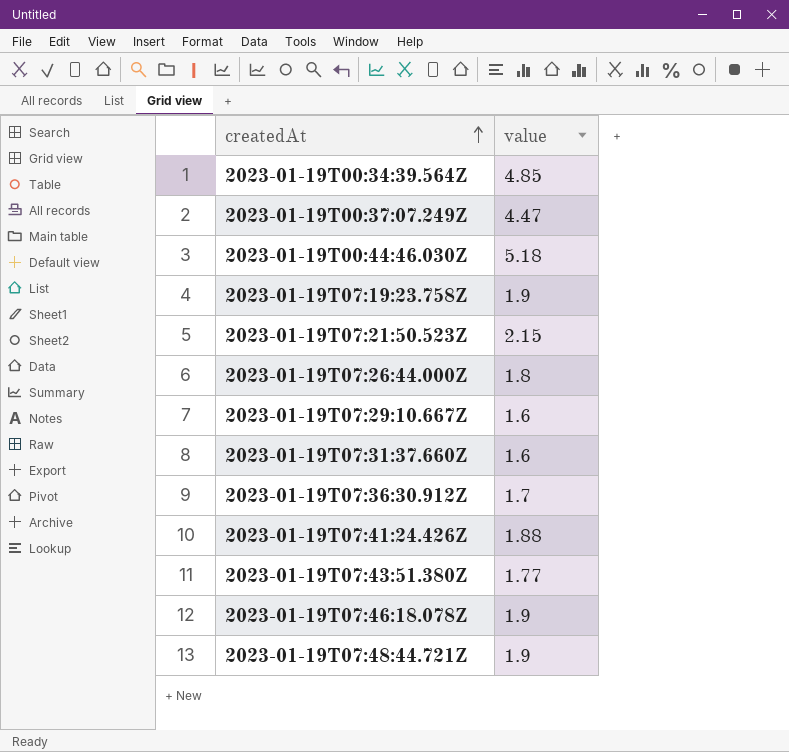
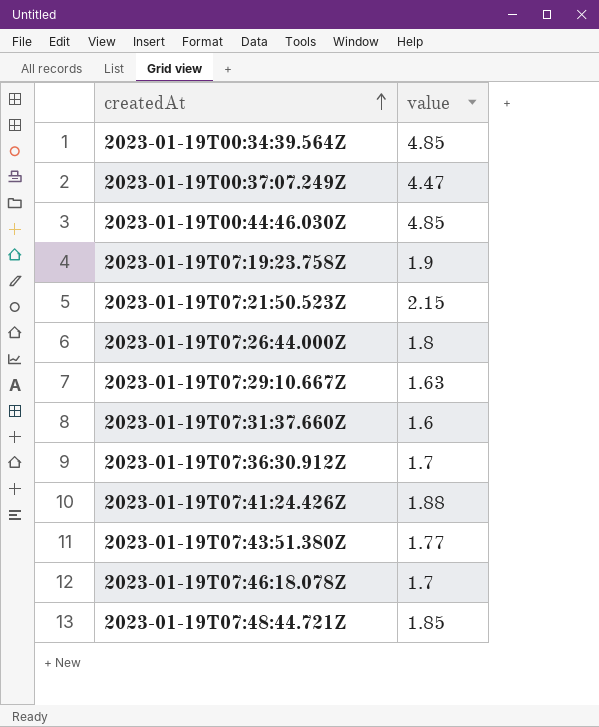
2023-01-19T00:44:46.030Z | value: 5.18 -> 4.85
2023-01-19T07:29:10.667Z | value: 1.6 -> 1.63
2023-01-19T07:46:18.078Z | value: 1.9 -> 1.7
2023-01-19T07:48:44.721Z | value: 1.9 -> 1.85

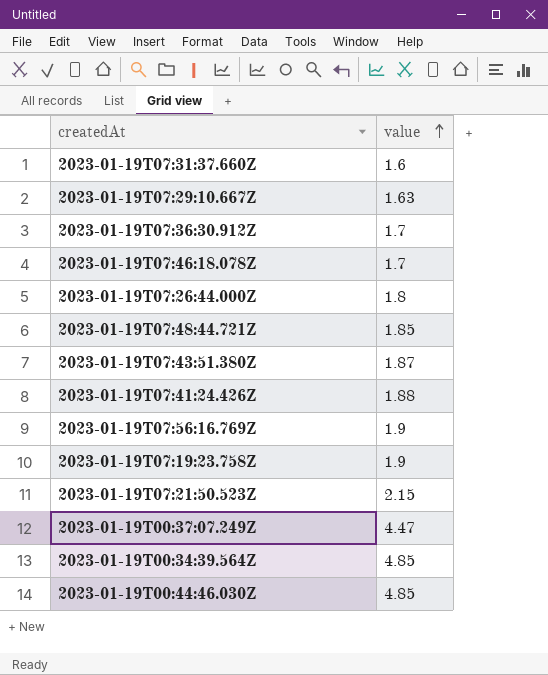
row order: createdAt ascending -> value ascending
2023-01-19T07:43:51.380Z | value: 1.77 -> 1.87
row 2023-01-19T07:56:16.769Z: none -> 1.9

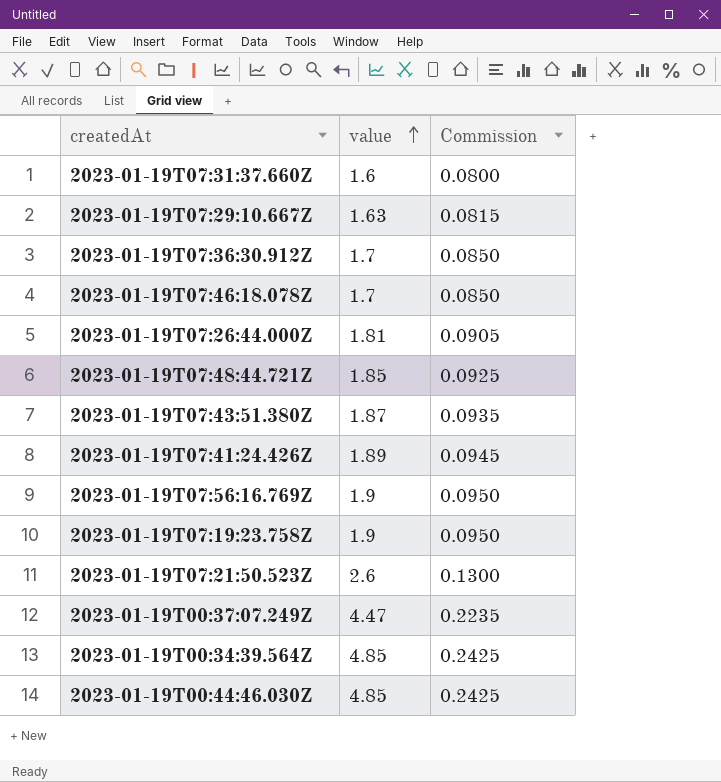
column Commission | formula: none -> [value] * 0.05
2023-01-19T07:26:44.000Z | value: 1.8 -> 1.81
2023-01-19T07:41:24.426Z | value: 1.88 -> 1.89
2023-01-19T07:21:50.523Z | value: 2.15 -> 2.6

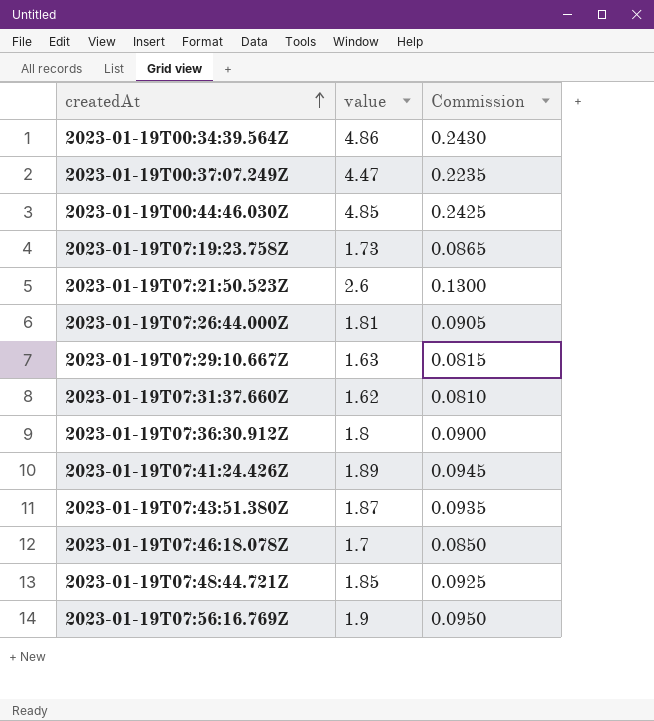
row order: value ascending -> createdAt ascending
2023-01-19T00:34:39.564Z | value: 4.85 -> 4.86
2023-01-19T00:34:39.564Z | Commission: 0.2425 -> 0.2430
2023-01-19T07:19:23.758Z | value: 1.9 -> 1.73
2023-01-19T07:19:23.758Z | Commission: 0.0950 -> 0.0865
2023-01-19T07:31:37.660Z | value: 1.6 -> 1.62
2023-01-19T07:31:37.660Z | Commission: 0.0800 -> 0.0810
2023-01-19T07:36:30.912Z | value: 1.7 -> 1.8
2023-01-19T07:36:30.912Z | Commission: 0.0850 -> 0.0900

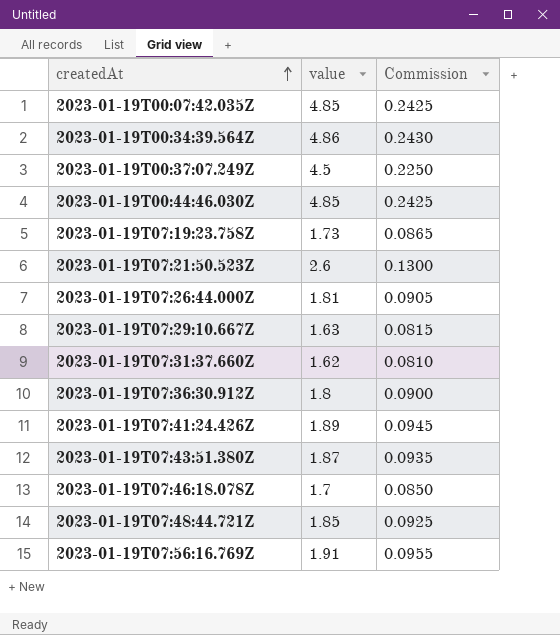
row 2023-01-19T00:07:42.035Z: none -> 4.85 | 0.2425
2023-01-19T00:37:07.249Z | value: 4.47 -> 4.5
2023-01-19T00:37:07.249Z | Commission: 0.2235 -> 0.2250
2023-01-19T07:56:16.769Z | value: 1.9 -> 1.91
2023-01-19T07:56:16.769Z | Commission: 0.0950 -> 0.0955

